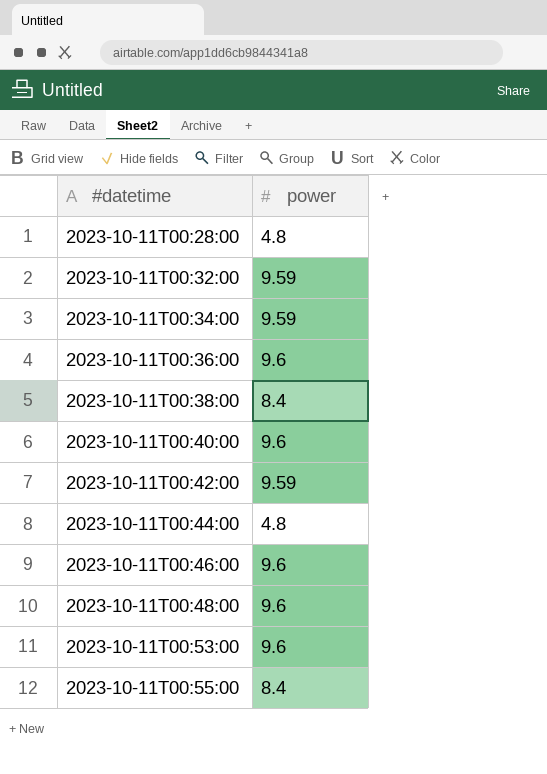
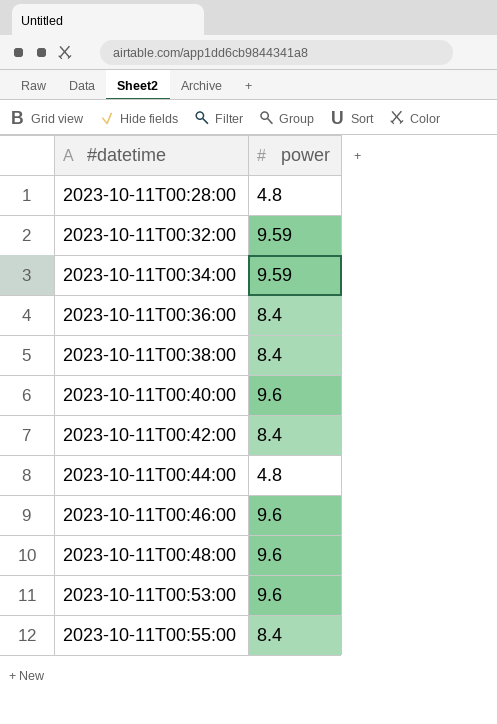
2023-10-11T00:36:00 | power: 9.6 -> 8.4
2023-10-11T00:42:00 | power: 9.59 -> 8.4

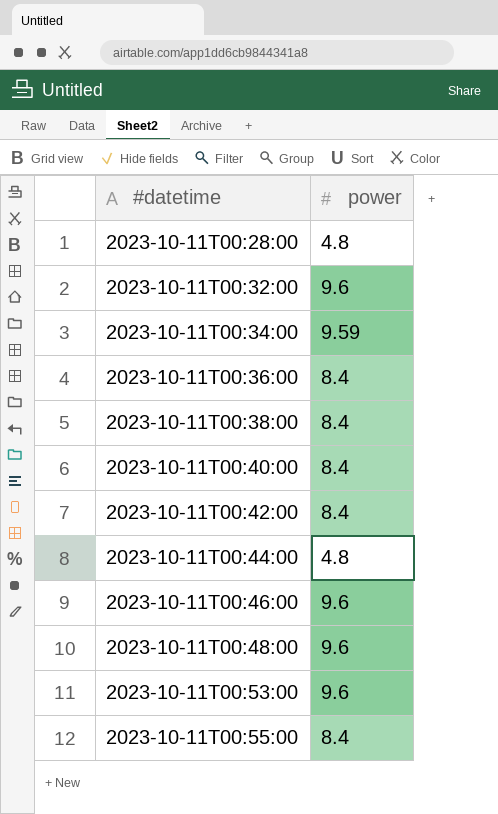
2023-10-11T00:32:00 | power: 9.59 -> 9.6
2023-10-11T00:40:00 | power: 9.6 -> 8.4

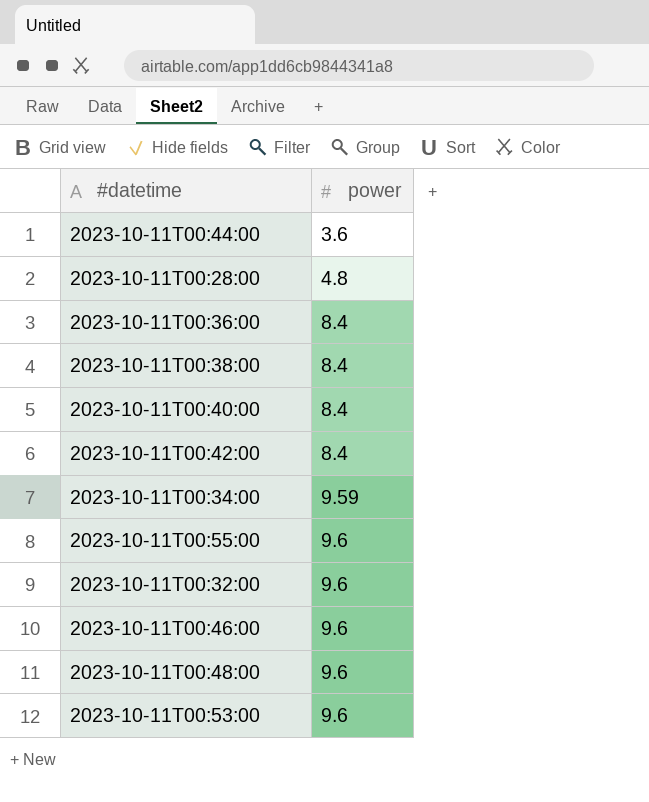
row order: #datetime ascending -> power ascending
2023-10-11T00:44:00 | power: 4.8 -> 3.6
2023-10-11T00:55:00 | power: 8.4 -> 9.6

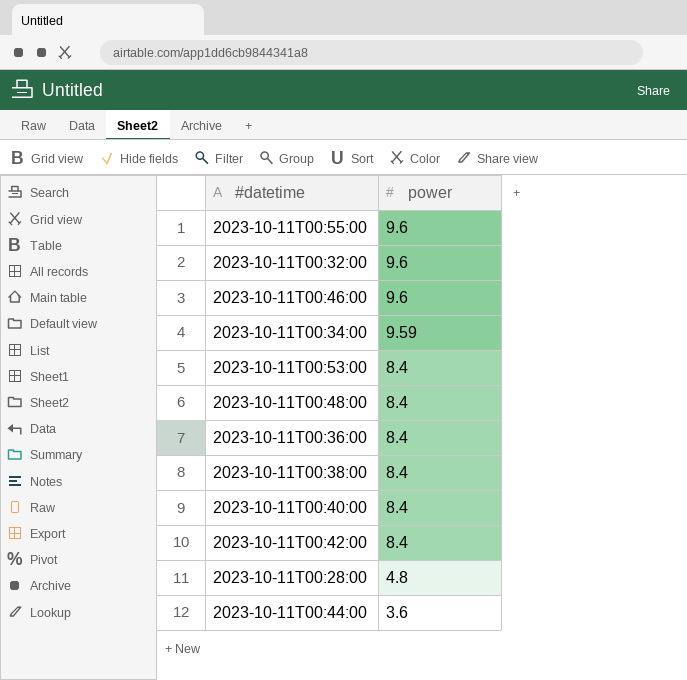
row order: power ascending -> power descending
2023-10-11T00:53:00 | power: 9.6 -> 8.4
2023-10-11T00:48:00 | power: 9.6 -> 8.4

